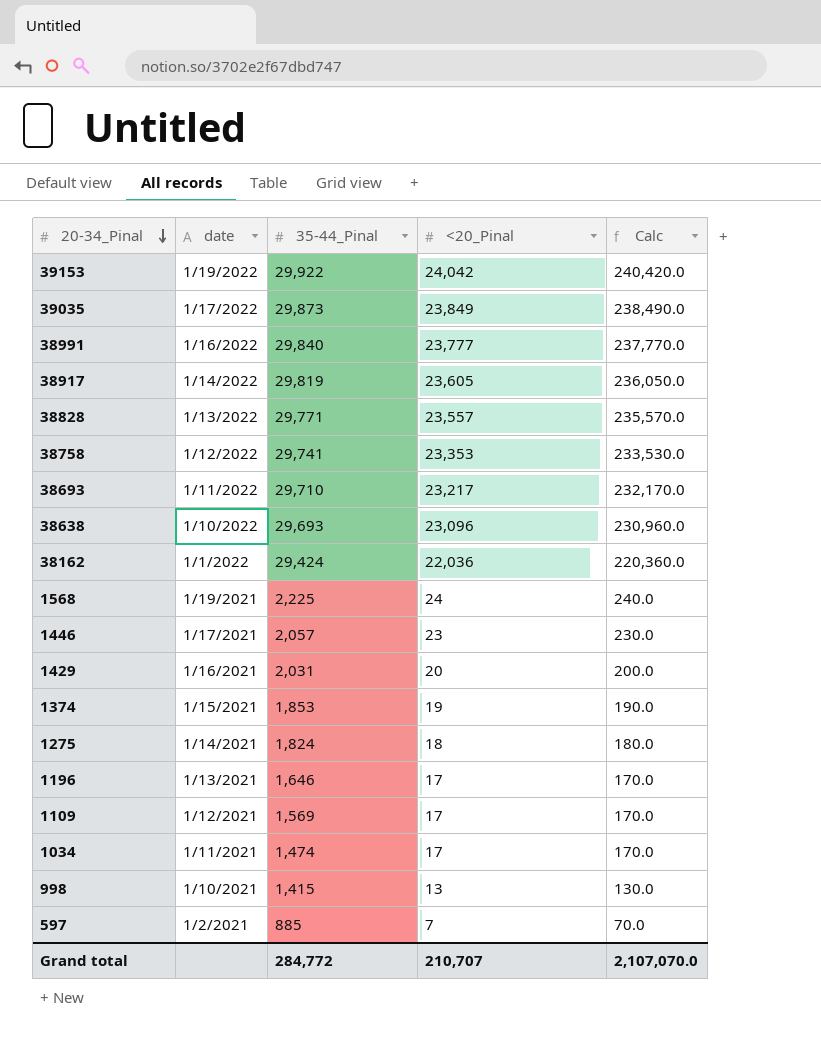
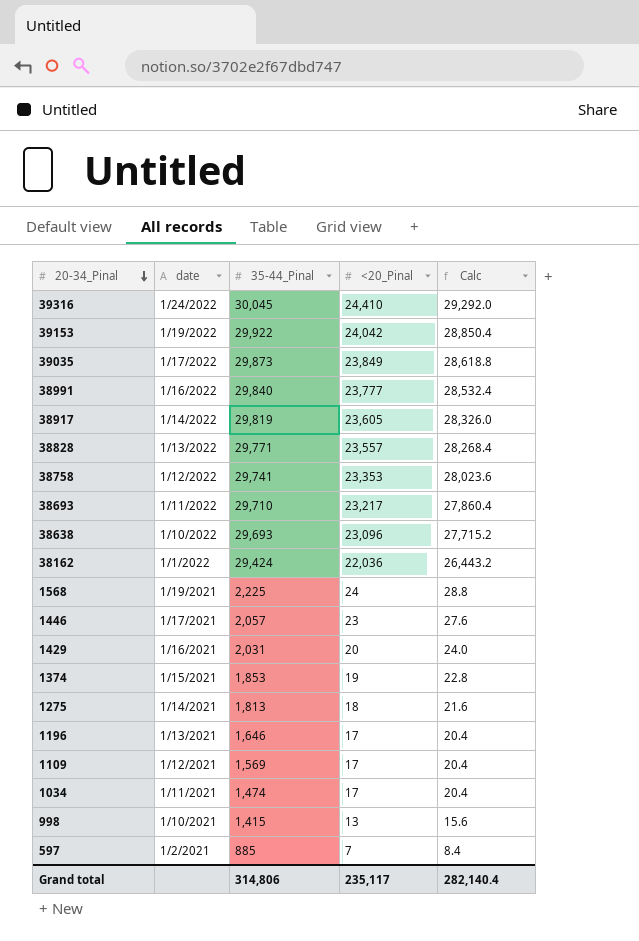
column Calc | formula: [<20_Pinal] * 10 -> [<20_Pinal] * 1.2
row 39316: none -> 1/24/2022 | 30,045 | 24,410 | 29,292.0
1275 | 35-44_Pinal: 1,824 -> 1,813
Grand total | 35-44_Pinal: 284,772 -> 314,806
Grand total | <20_Pinal: 210,707 -> 235,117
Grand total | Calc: 2,107,070.0 -> 282,140.4

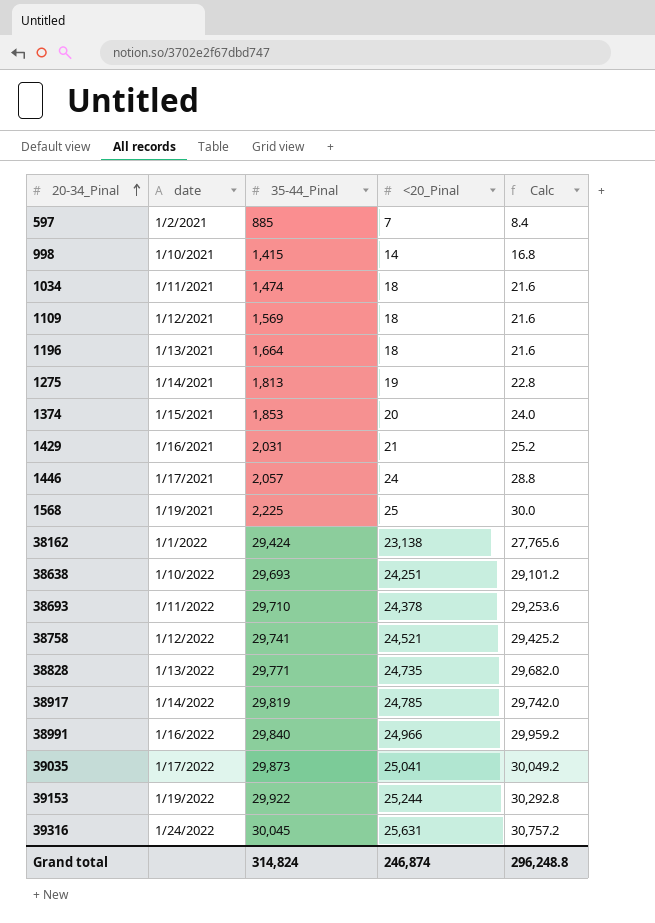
row order: 20-34_Pinal descending -> 20-34_Pinal ascending
998 | <20_Pinal: 13 -> 14
998 | Calc: 15.6 -> 16.8
1034 | <20_Pinal: 17 -> 18
1034 | Calc: 20.4 -> 21.6
1109 | <20_Pinal: 17 -> 18
1109 | Calc: 20.4 -> 21.6
1196 | 35-44_Pinal: 1,646 -> 1,664
1196 | <20_Pinal: 17 -> 18
1196 | Calc: 20.4 -> 21.6
1275 | <20_Pinal: 18 -> 19
1275 | Calc: 21.6 -> 22.8
1374 | <20_Pinal: 19 -> 20
1374 | Calc: 22.8 -> 24.0
1429 | <20_Pinal: 20 -> 21
1429 | Calc: 24.0 -> 25.2
1446 | <20_Pinal: 23 -> 24
1446 | Calc: 27.6 -> 28.8
1568 | <20_Pinal: 24 -> 25
1568 | Calc: 28.8 -> 30.0
38162 | <20_Pinal: 22,036 -> 23,138
38162 | Calc: 26,443.2 -> 27,765.6
38638 | <20_Pinal: 23,096 -> 24,251
38638 | Calc: 27,715.2 -> 29,101.2
38693 | <20_Pinal: 23,217 -> 24,378
38693 | Calc: 27,860.4 -> 29,253.6
38758 | <20_Pinal: 23,353 -> 24,521
38758 | Calc: 28,023.6 -> 29,425.2
38828 | <20_Pinal: 23,557 -> 24,735
38828 | Calc: 28,268.4 -> 29,682.0
38917 | <20_Pinal: 23,605 -> 24,785
38917 | Calc: 28,326.0 -> 29,742.0
38991 | <20_Pinal: 23,777 -> 24,966
38991 | Calc: 28,532.4 -> 29,959.2
39035 | <20_Pinal: 23,849 -> 25,041
39035 | Calc: 28,618.8 -> 30,049.2
39153 | <20_Pinal: 24,042 -> 25,244
39153 | Calc: 28,850.4 -> 30,292.8
39316 | <20_Pinal: 24,410 -> 25,631
39316 | Calc: 29,292.0 -> 30,757.2
Grand total | 35-44_Pinal: 314,806 -> 314,824
Grand total | <20_Pinal: 235,117 -> 246,874
Grand total | Calc: 282,140.4 -> 296,248.8

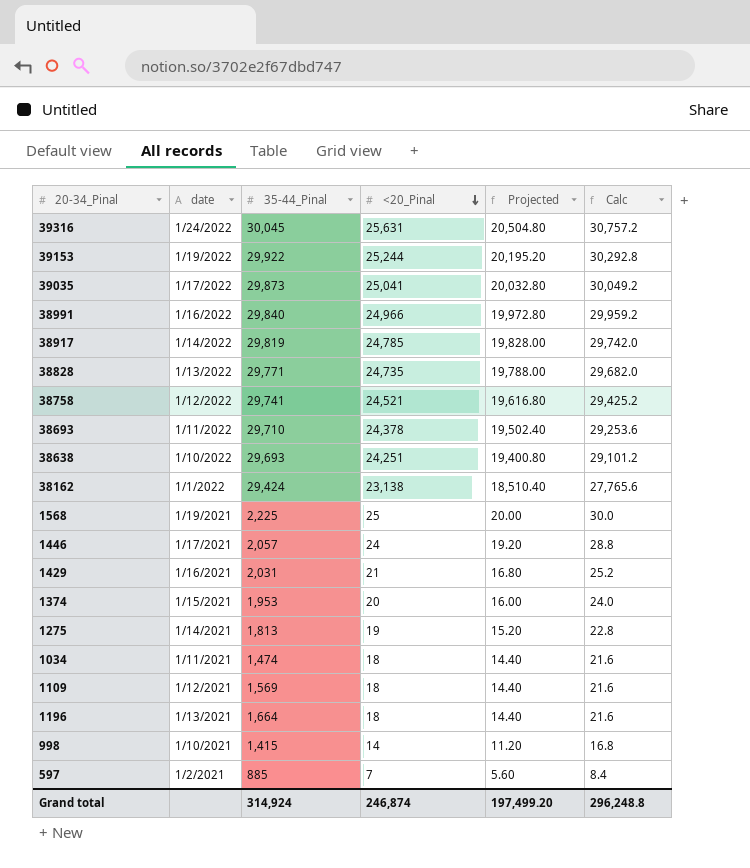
row order: 20-34_Pinal ascending -> <20_Pinal descending
column Projected | formula: none -> [<20_Pinal] * 0.8
1374 | 35-44_Pinal: 1,853 -> 1,953
Grand total | 35-44_Pinal: 314,824 -> 314,924

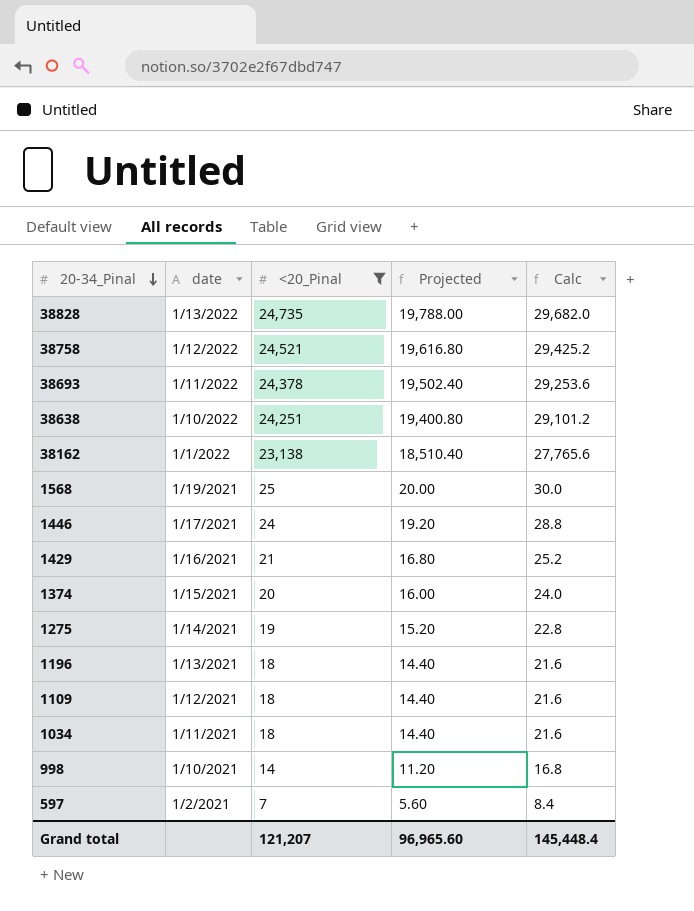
filter: none -> <20_Pinal <= 24,735
row order: <20_Pinal descending -> 20-34_Pinal descending
column 35-44_Pinal | position: 3 -> none
Grand total | <20_Pinal: 246,874 -> 121,207
Grand total | Projected: 197,499.20 -> 96,965.60
Grand total | Calc: 296,248.8 -> 145,448.4

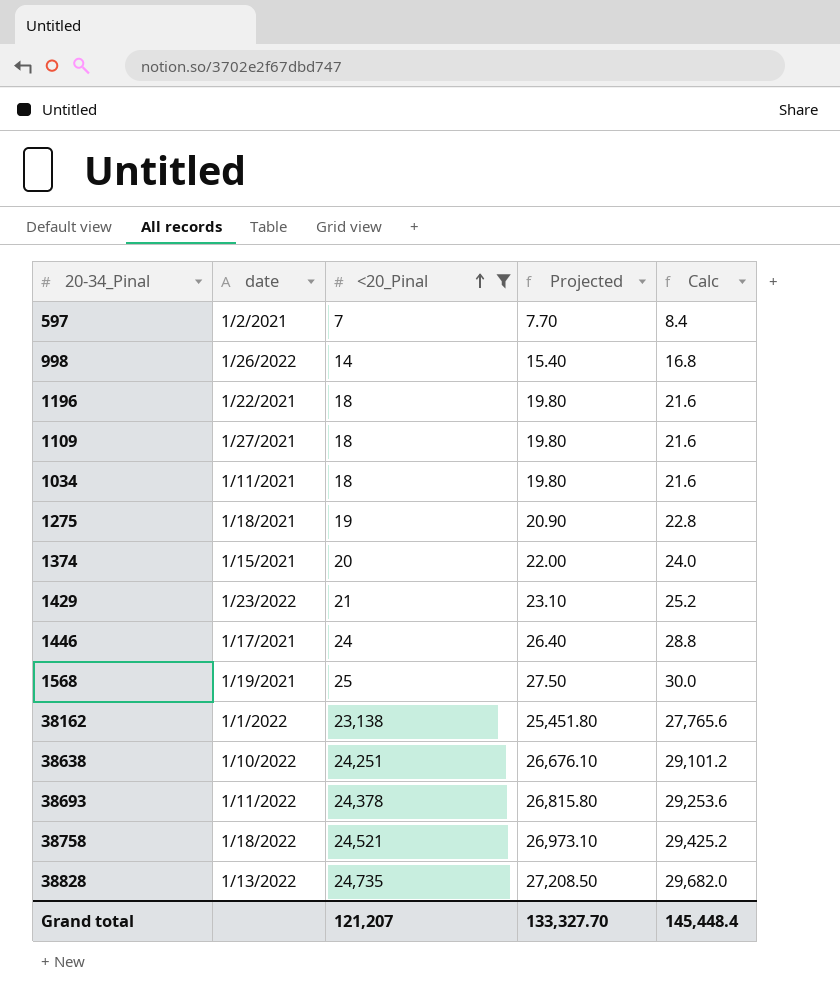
row order: 20-34_Pinal descending -> <20_Pinal ascending
column Projected | formula: [<20_Pinal] * 0.8 -> [<20_Pinal] * 1.1
998 | date: 1/10/2021 -> 1/26/2022
1196 | date: 1/13/2021 -> 1/22/2021
1109 | date: 1/12/2021 -> 1/27/2021
1275 | date: 1/14/2021 -> 1/18/2021
1429 | date: 1/16/2021 -> 1/23/2022
38758 | date: 1/12/2022 -> 1/18/2022
Grand total | Projected: 96,965.60 -> 133,327.70

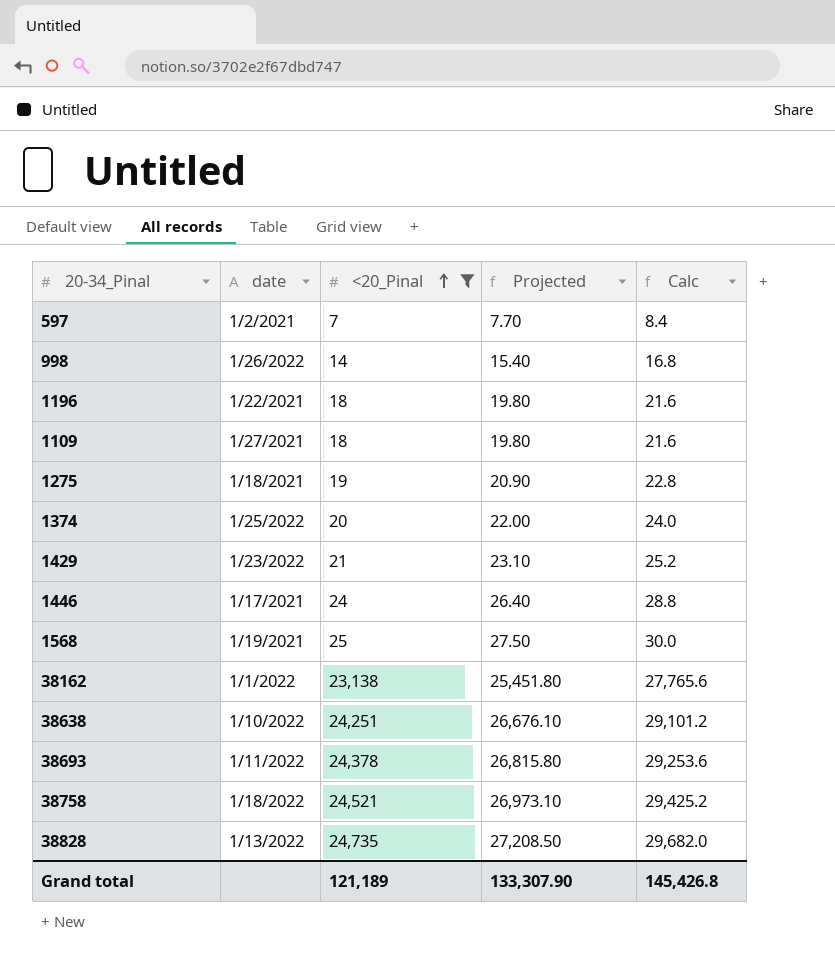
row 1034: 1/11/2021 | 18 | 19.80 | 21.6 -> none
1374 | date: 1/15/2021 -> 1/25/2022
Grand total | <20_Pinal: 121,207 -> 121,189
Grand total | Projected: 133,327.70 -> 133,307.90
Grand total | Calc: 145,448.4 -> 145,426.8

